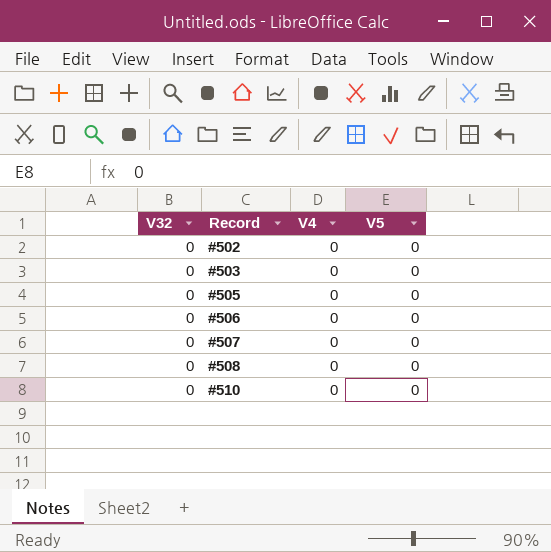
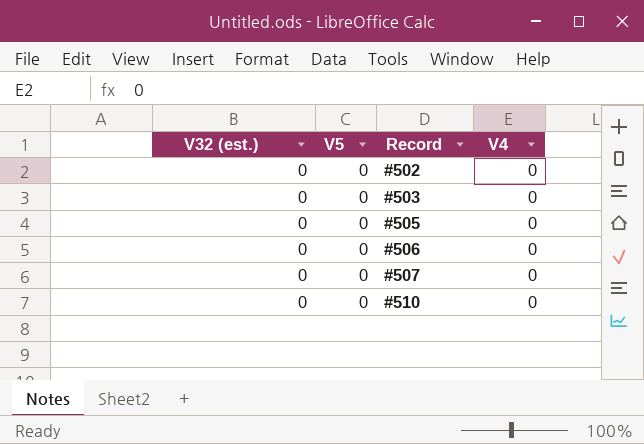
column name: V32 -> V32 (est.)
column V5 | position: 4 -> 2
row #508: 0 | 0 | 0 -> none

